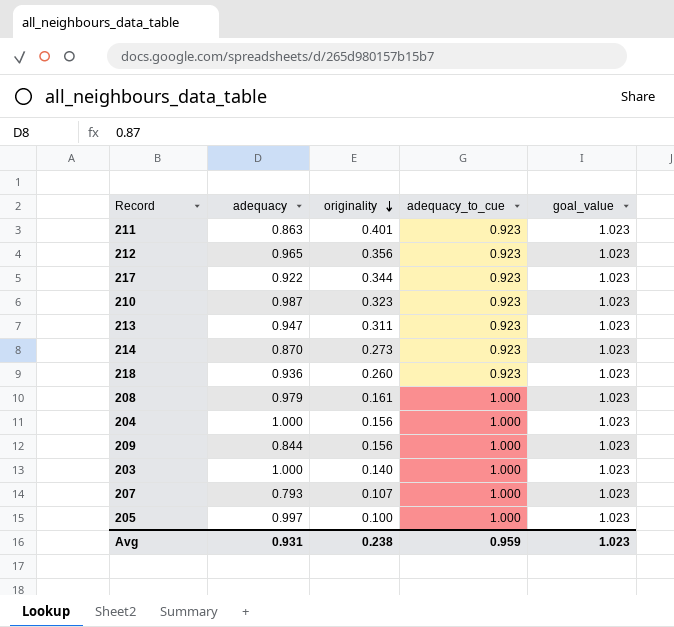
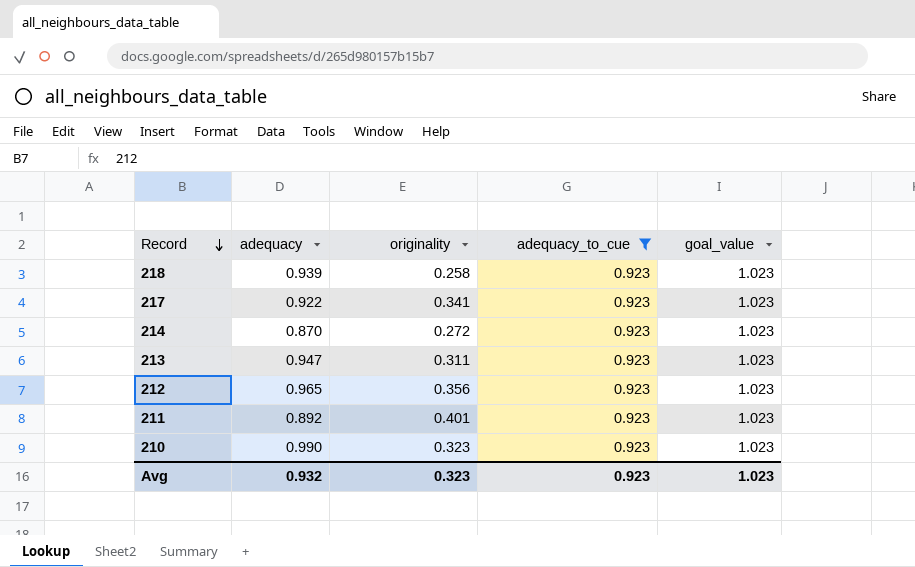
filter: none -> adequacy_to_cue = 0.923
row order: originality descending -> Record descending
218 | adequacy: 0.936 -> 0.939
218 | originality: 0.260 -> 0.258
217 | originality: 0.344 -> 0.341
214 | originality: 0.273 -> 0.272
211 | adequacy: 0.863 -> 0.892
210 | adequacy: 0.987 -> 0.990
Avg | adequacy: 0.931 -> 0.932
Avg | originality: 0.238 -> 0.323
Avg | adequacy_to_cue: 0.959 -> 0.923

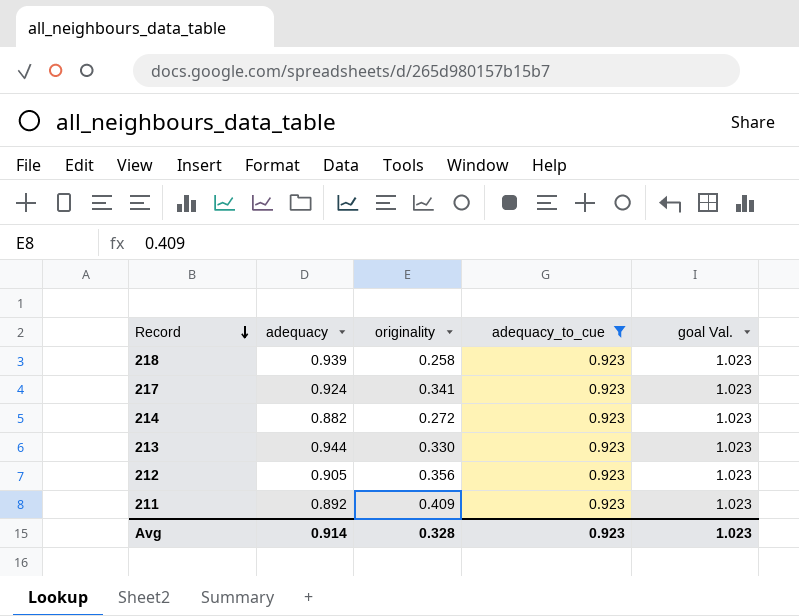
column name: goal_value -> goal Val.
row 210: 0.990 | 0.323 | 0.923 | 1.023 -> none
217 | adequacy: 0.922 -> 0.924
214 | adequacy: 0.870 -> 0.882
213 | adequacy: 0.947 -> 0.944
213 | originality: 0.311 -> 0.330
212 | adequacy: 0.965 -> 0.905
211 | originality: 0.401 -> 0.409
Avg | adequacy: 0.932 -> 0.914
Avg | originality: 0.323 -> 0.328

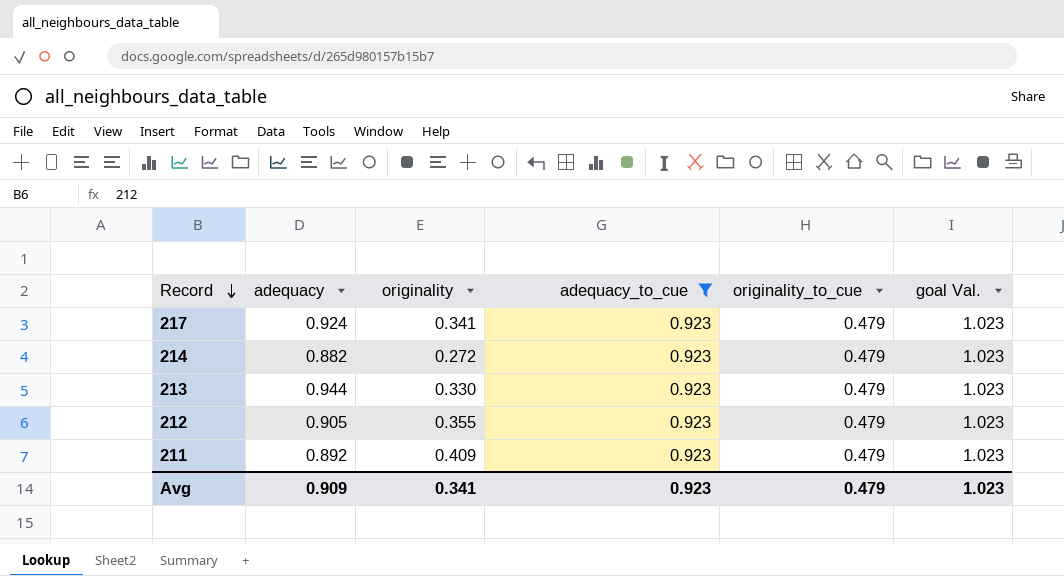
column originality_to_cue | position: none -> 5
row 218: 0.939 | 0.258 | 0.923 | 1.023 -> none
212 | originality: 0.356 -> 0.355
Avg | adequacy: 0.914 -> 0.909
Avg | originality: 0.328 -> 0.341

